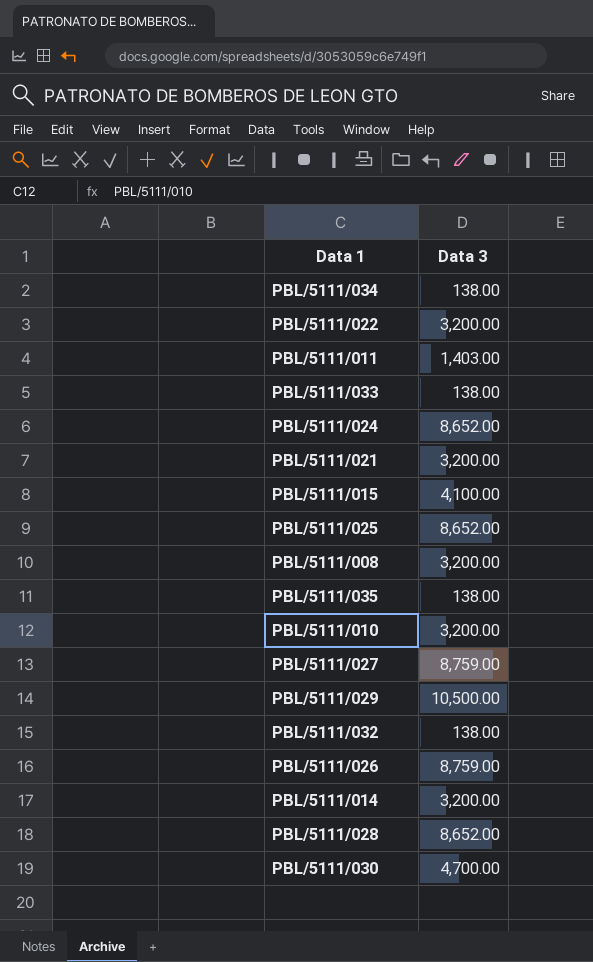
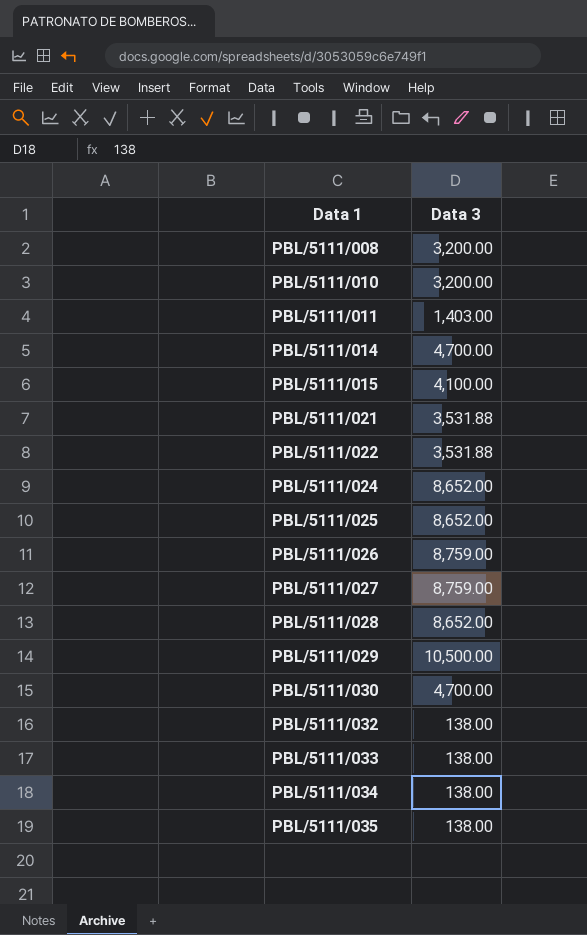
row order: none -> Data 1 ascending
PBL/5111/014 | Data 3: 3,200.00 -> 4,700.00
PBL/5111/021 | Data 3: 3,200.00 -> 3,531.88
PBL/5111/022 | Data 3: 3,200.00 -> 3,531.88

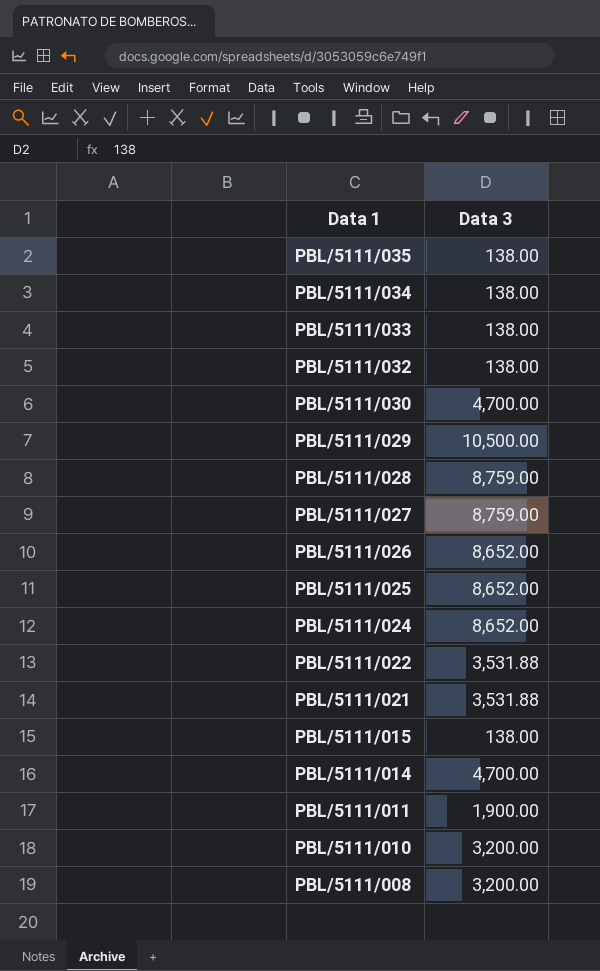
row order: Data 1 ascending -> Data 1 descending
PBL/5111/028 | Data 3: 8,652.00 -> 8,759.00
PBL/5111/026 | Data 3: 8,759.00 -> 8,652.00
PBL/5111/015 | Data 3: 4,100.00 -> 138.00
PBL/5111/011 | Data 3: 1,403.00 -> 1,900.00

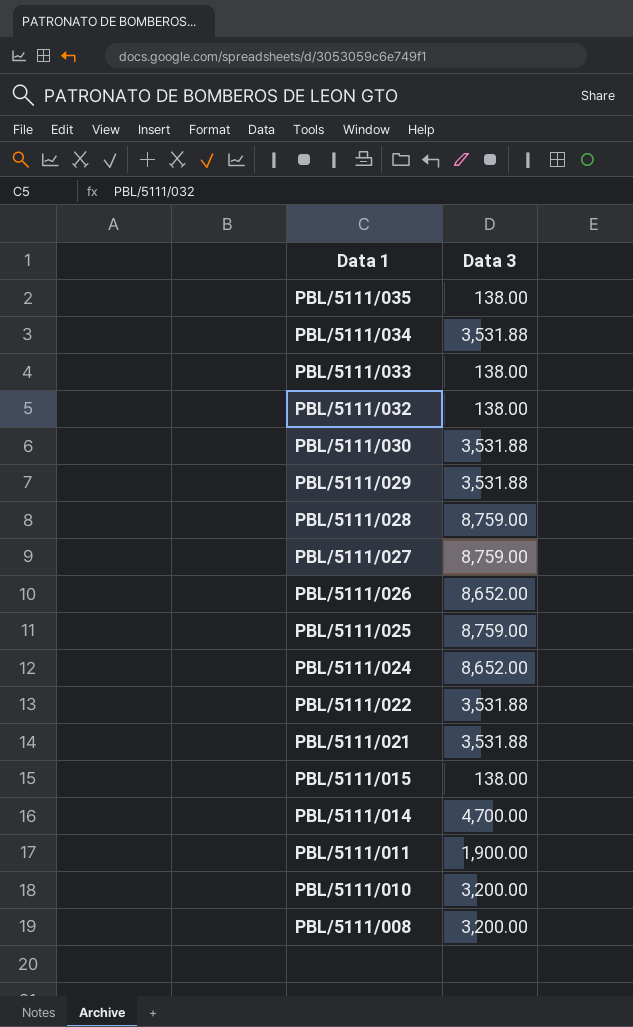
PBL/5111/034 | Data 3: 138.00 -> 3,531.88
PBL/5111/030 | Data 3: 4,700.00 -> 3,531.88
PBL/5111/029 | Data 3: 10,500.00 -> 3,531.88
PBL/5111/025 | Data 3: 8,652.00 -> 8,759.00

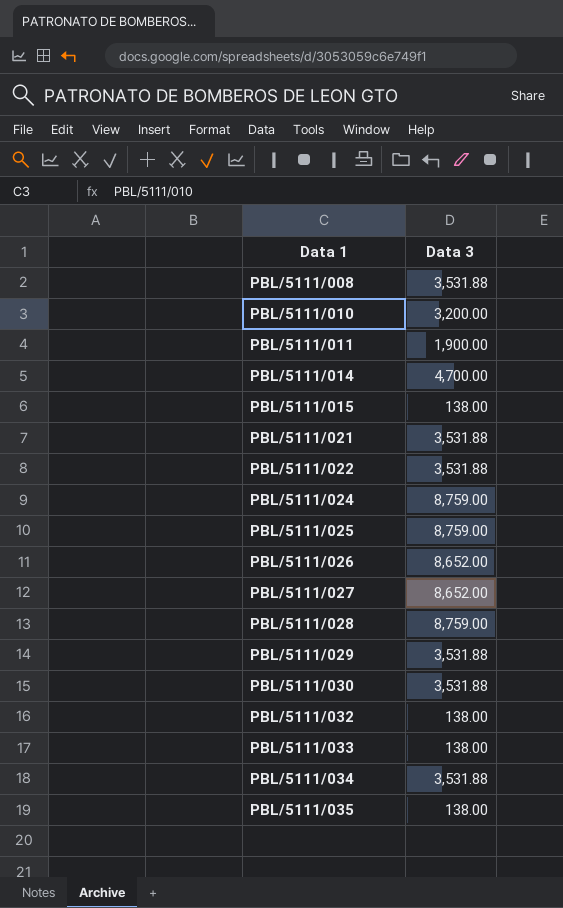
row order: Data 1 descending -> Data 1 ascending
PBL/5111/008 | Data 3: 3,200.00 -> 3,531.88
PBL/5111/024 | Data 3: 8,652.00 -> 8,759.00
PBL/5111/027 | Data 3: 8,759.00 -> 8,652.00

